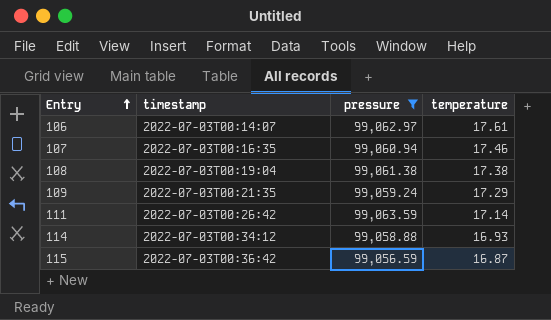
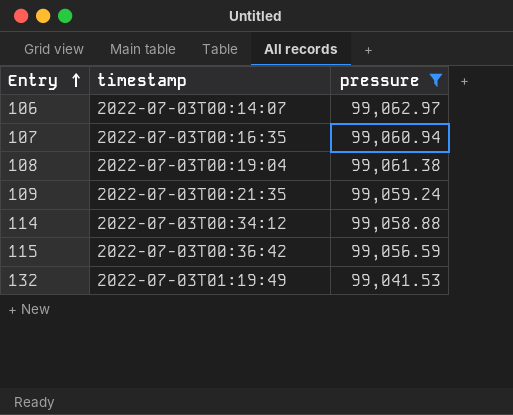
column temperature | position: 4 -> none
row 111: 2022-07-03T00:26:42 | 99,063.59 | 17.14 -> none
row 132: none -> 2022-07-03T01:19:49 | 99,041.53

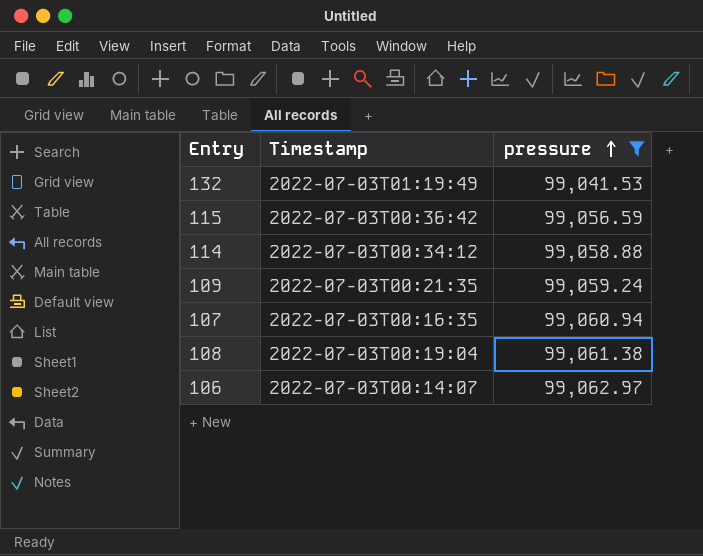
row order: Entry ascending -> pressure ascending
column name: timestamp -> Timestamp

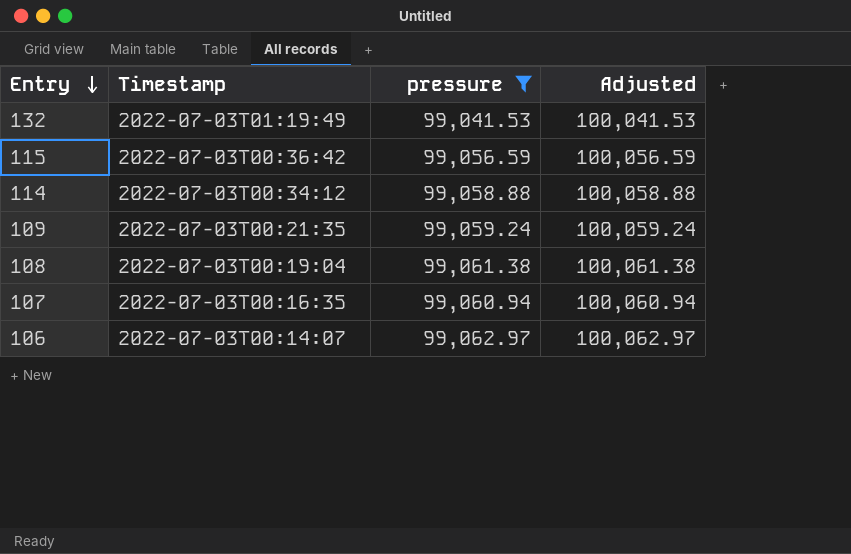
row order: pressure ascending -> Entry descending
column Adjusted | formula: none -> [pressure] + 1000

